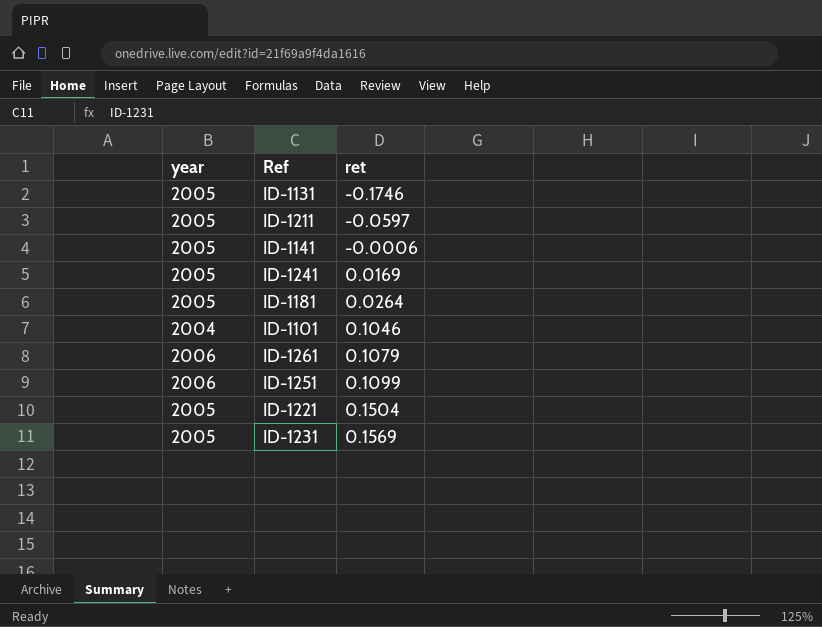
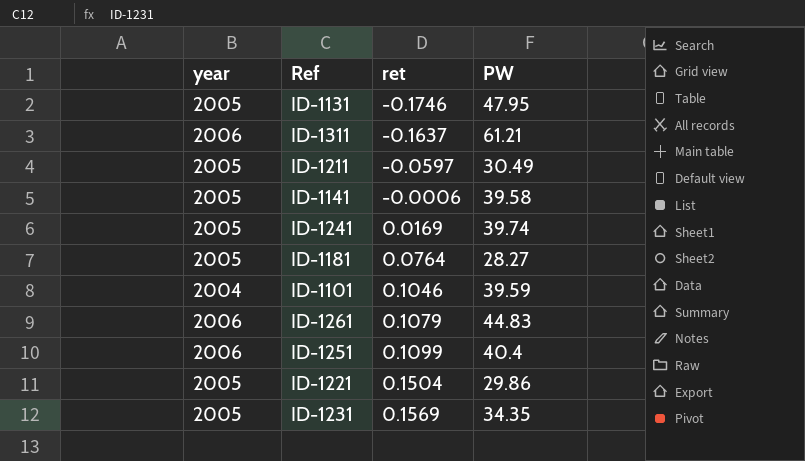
column PW | position: none -> 4
row ID-1311: none -> 2006 | -0.1637 | 61.21
ID-1181 | ret: 0.0264 -> 0.0764

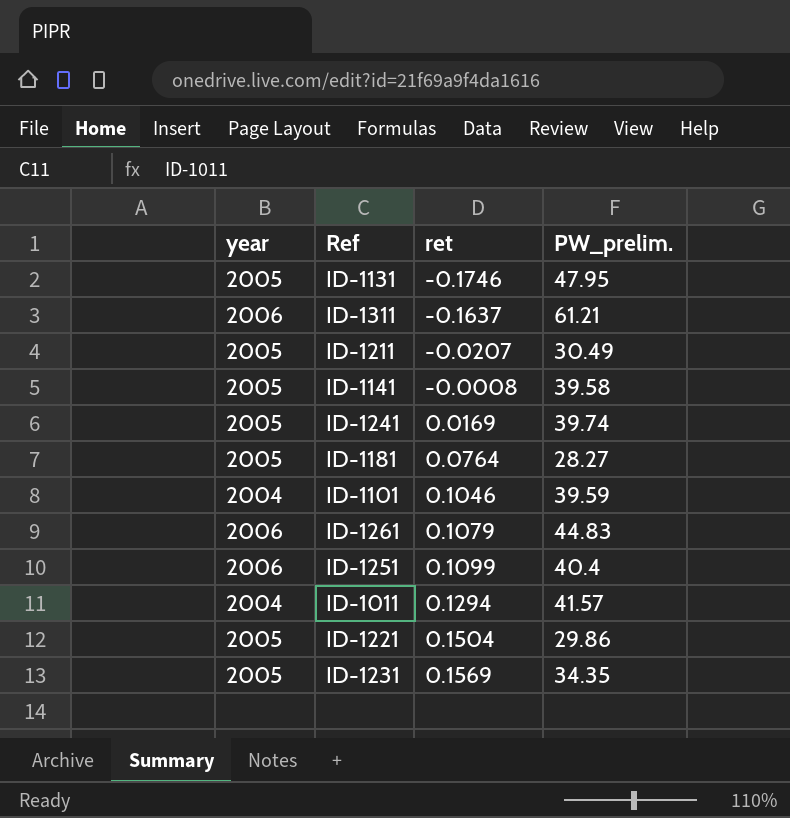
column name: PW -> PW_prelim.
ID-1211 | ret: -0.0597 -> -0.0207
ID-1141 | ret: -0.0006 -> -0.0008
row ID-1011: none -> 2004 | 0.1294 | 41.57

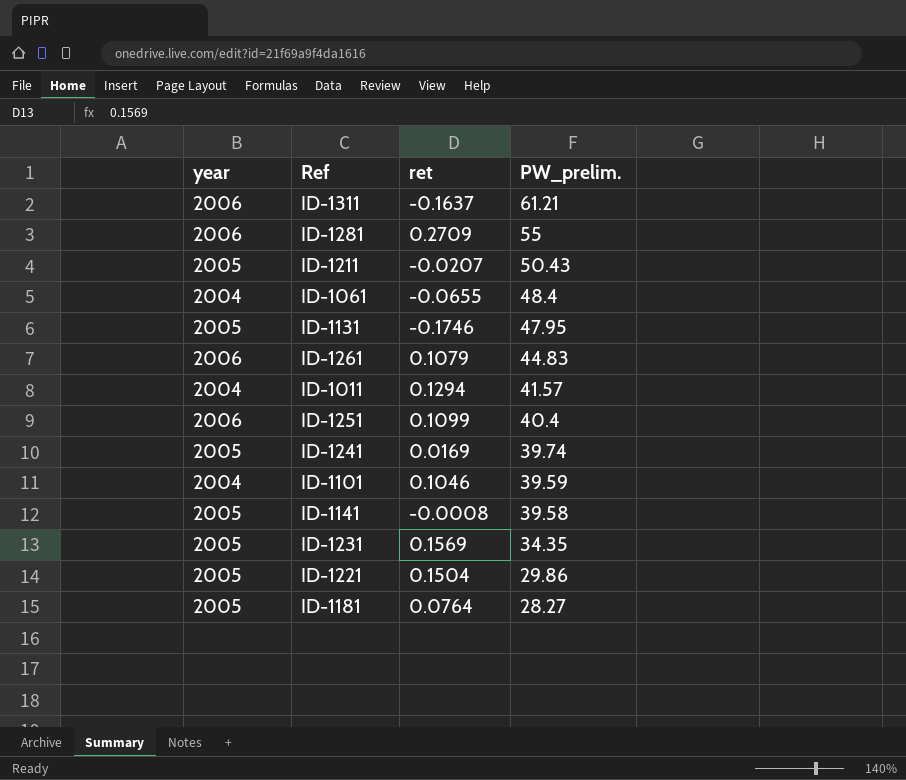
row order: ret ascending -> PW_prelim. descending
row ID-1281: none -> 2006 | 0.2709 | 55
ID-1211 | PW_prelim.: 30.49 -> 50.43
row ID-1061: none -> 2004 | -0.0655 | 48.4

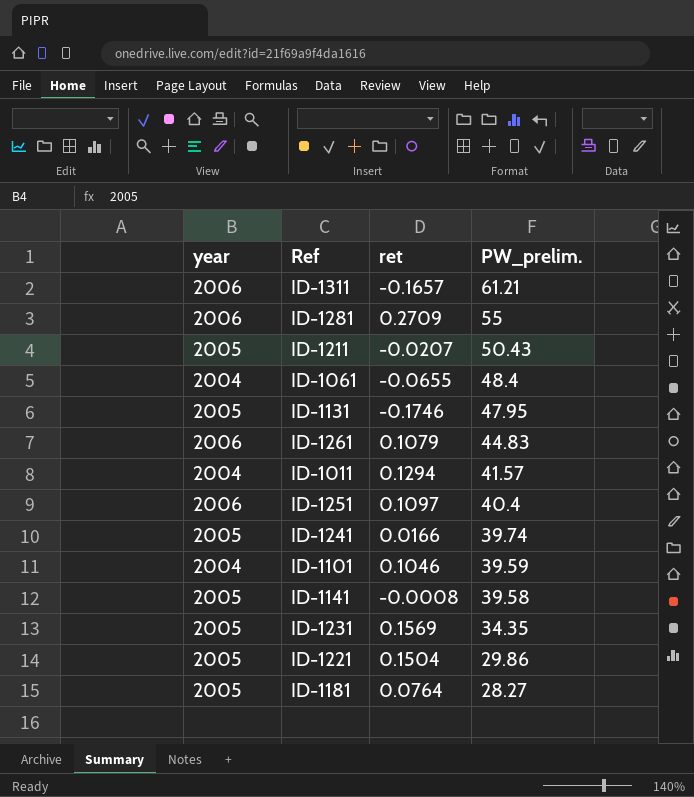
ID-1311 | ret: -0.1637 -> -0.1657
ID-1251 | ret: 0.1099 -> 0.1097
ID-1241 | ret: 0.0169 -> 0.0166

